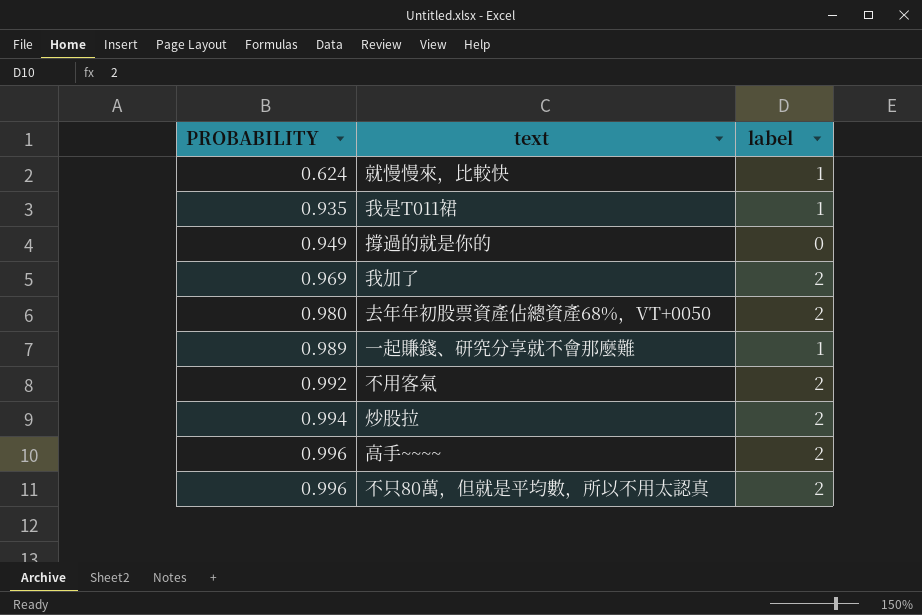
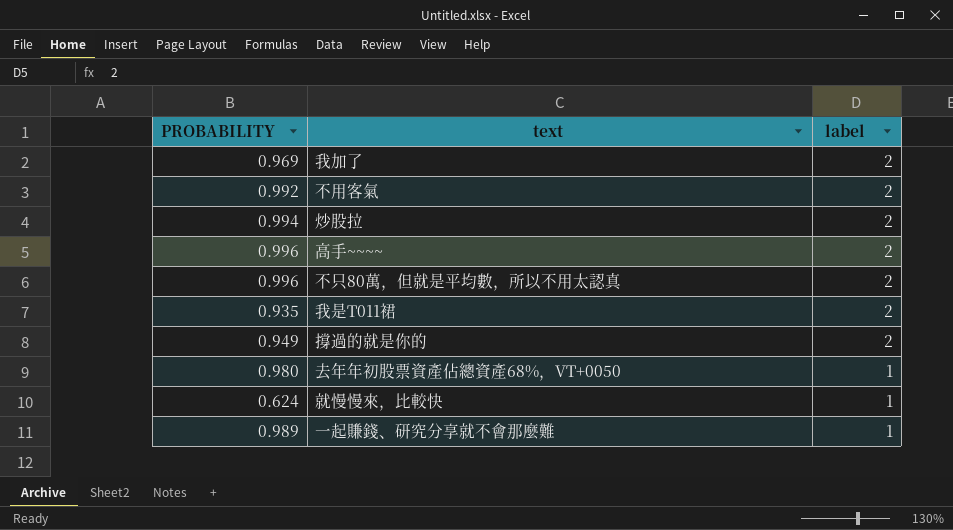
row order: PROBABILITY ascending -> label descending
我是T011裙 | label: 1 -> 2
撐過的就是你的 | label: 0 -> 2
去年年初股票資產佔總資產68%，VT+0050 | label: 2 -> 1

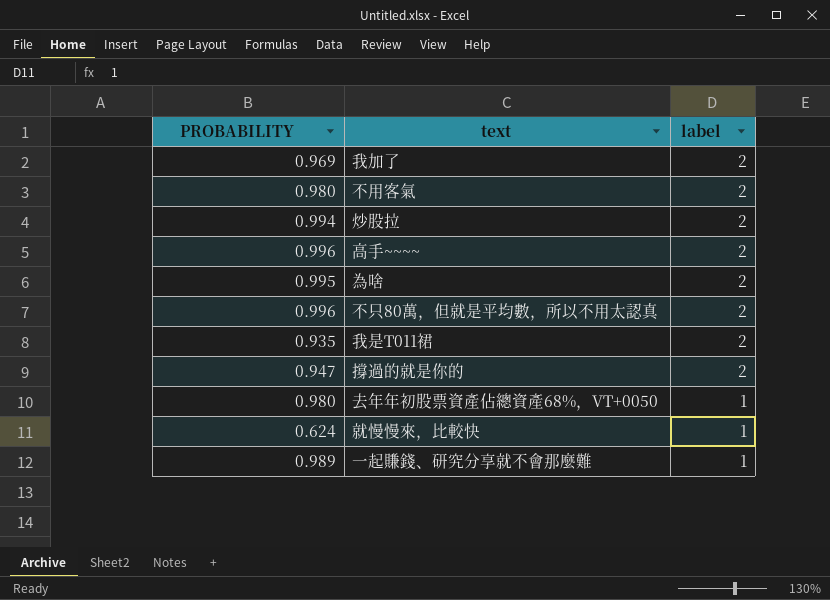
不用客氣 | PROBABILITY: 0.992 -> 0.980
row 為啥: none -> 0.995 | 2
撐過的就是你的 | PROBABILITY: 0.949 -> 0.947

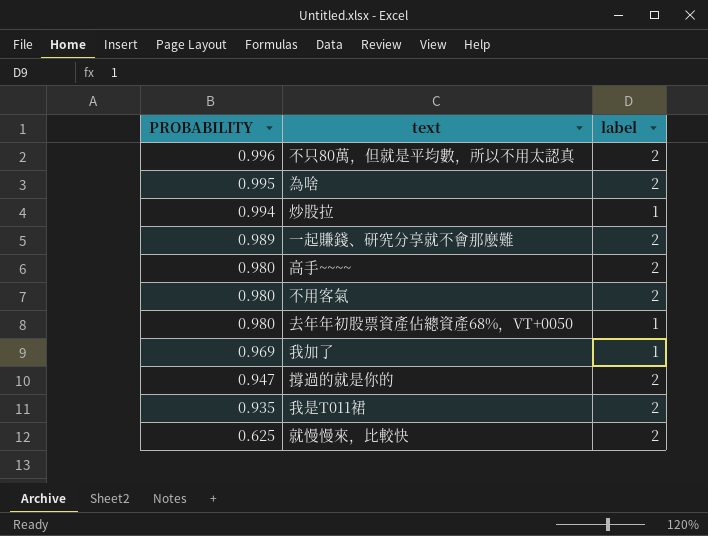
row order: label descending -> PROBABILITY descending
炒股拉 | label: 2 -> 1
一起賺錢、研究分享就不會那麼難 | label: 1 -> 2
高手~~~~ | PROBABILITY: 0.996 -> 0.980
我加了 | label: 2 -> 1
就慢慢來，比較快 | PROBABILITY: 0.624 -> 0.625
就慢慢來，比較快 | label: 1 -> 2

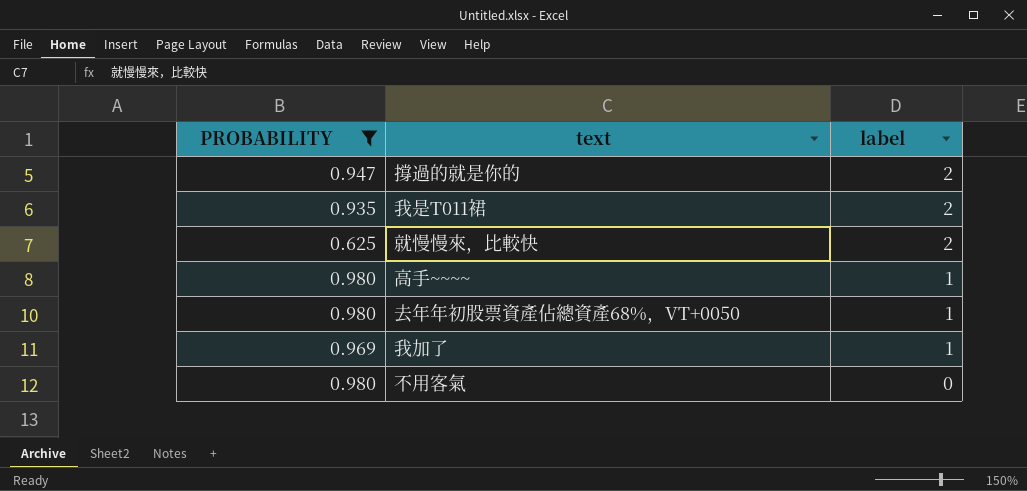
filter: none -> PROBABILITY <= 0.980
row order: PROBABILITY descending -> label descending
高手~~~~ | label: 2 -> 1
不用客氣 | label: 2 -> 0

